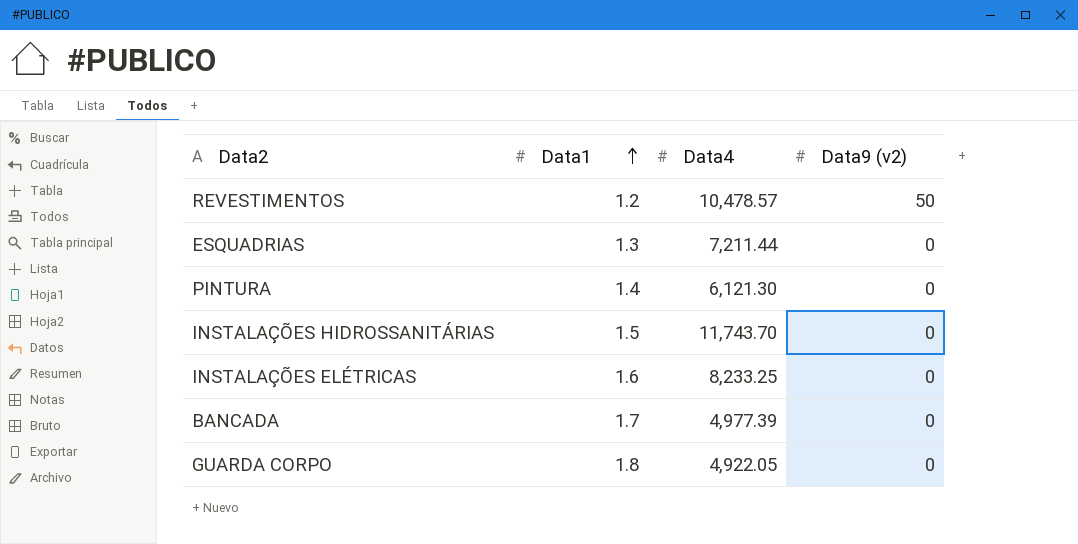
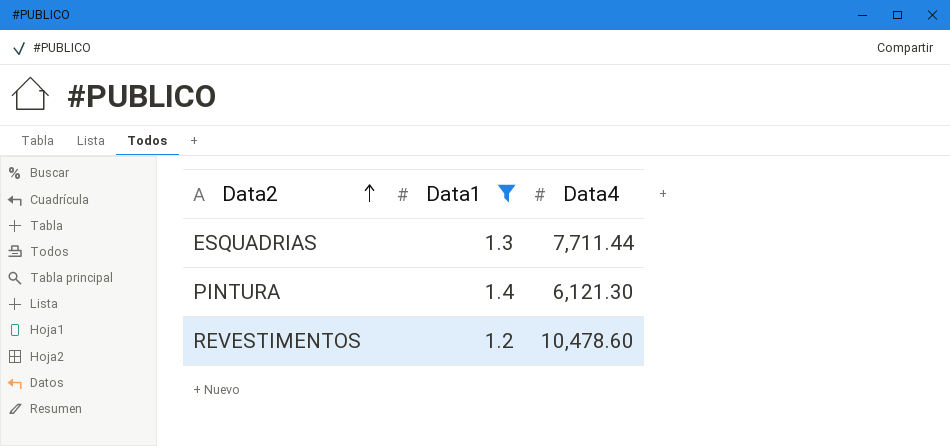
filter: none -> Data1 <= 1.4
row order: Data1 ascending -> Data2 ascending
column Data9 (v2) | position: 4 -> none
ESQUADRIAS | Data4: 7,211.44 -> 7,711.44
REVESTIMENTOS | Data4: 10,478.57 -> 10,478.60

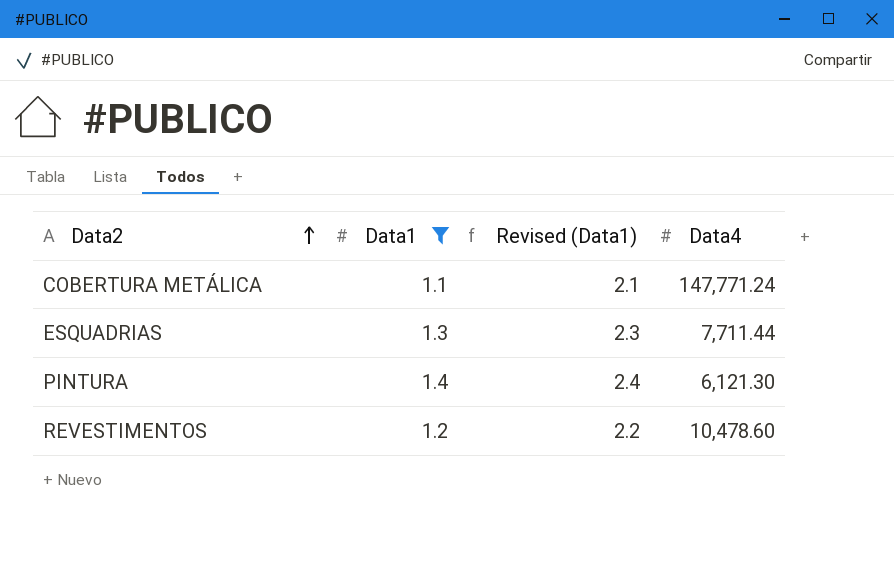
column Revised (Data1) | formula: none -> [Data1] + 1
row COBERTURA METÁLICA: none -> 1.1 | 2.1 | 147,771.24

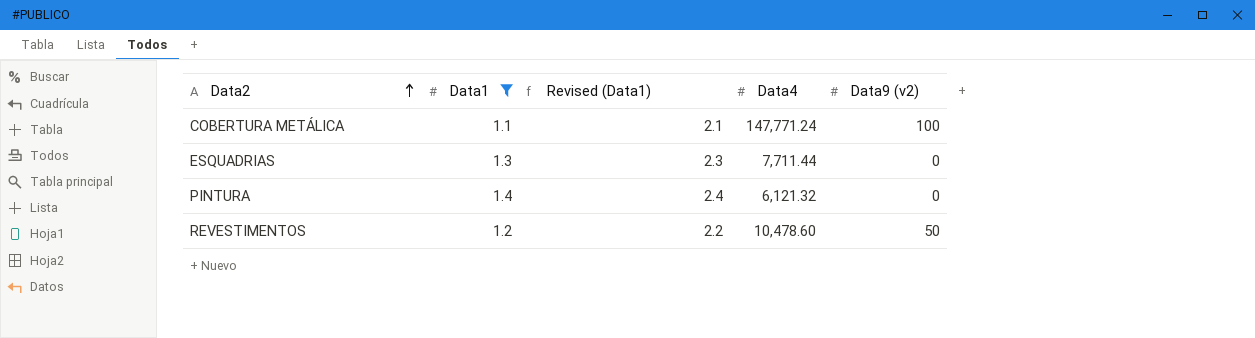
column Data9 (v2) | position: none -> 5
PINTURA | Data4: 6,121.30 -> 6,121.32

